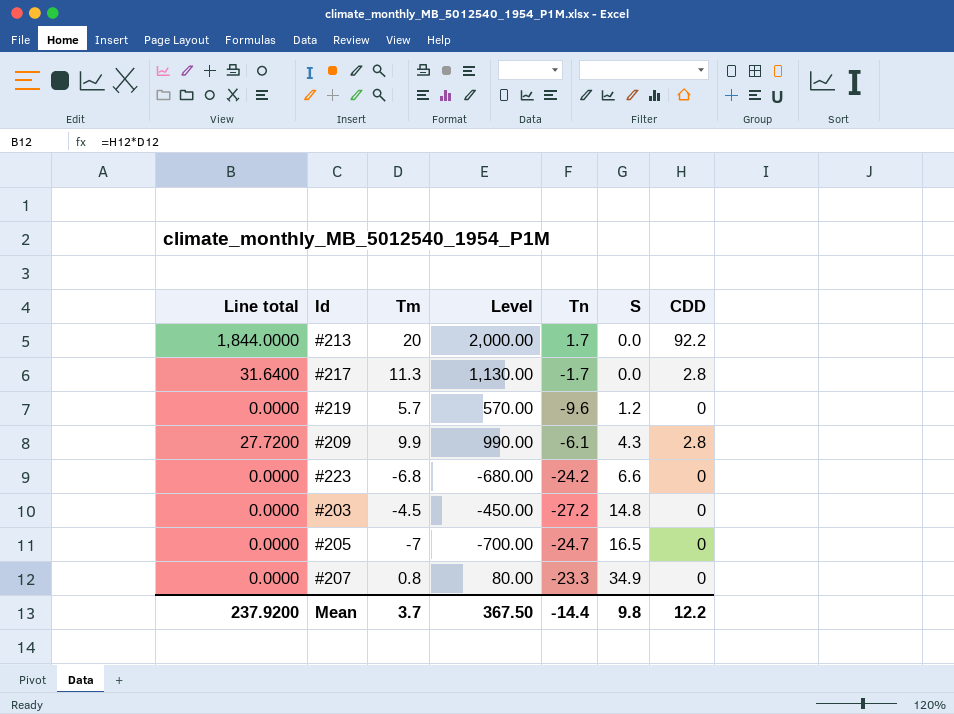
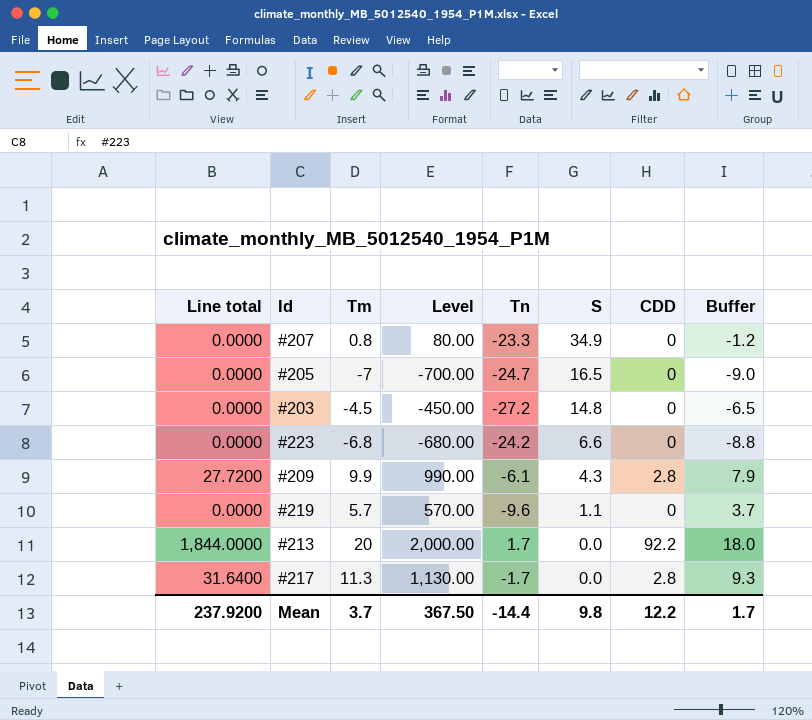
row order: S ascending -> S descending
column Buffer | formula: none -> [Tm] - 2
#219 | S: 1.2 -> 1.1

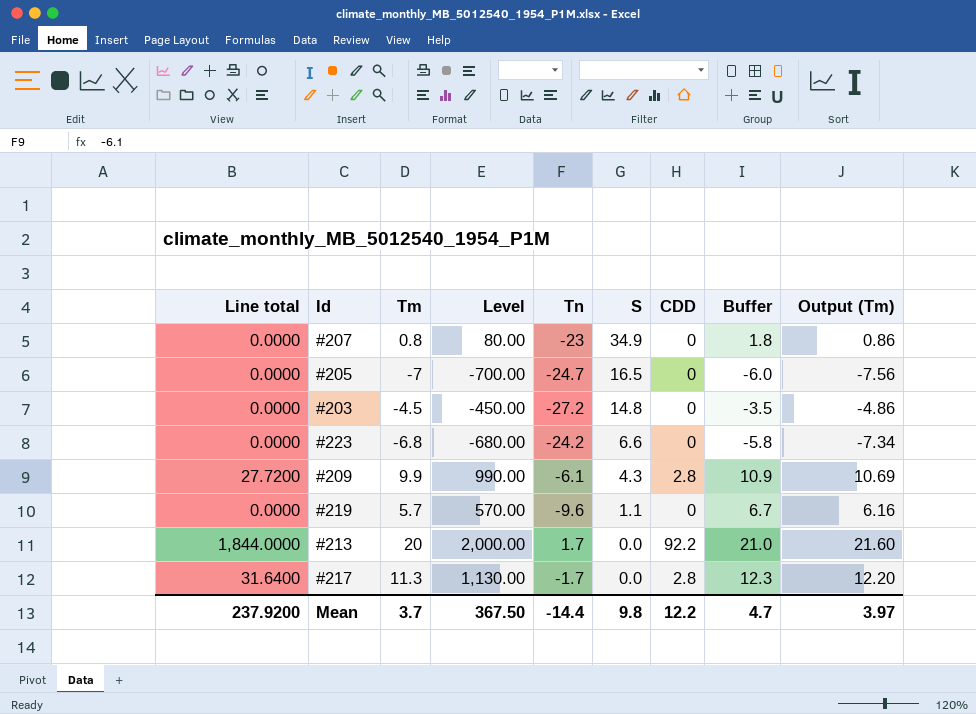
column Buffer | formula: [Tm] - 2 -> [Tm] + 1
column Output (Tm) | formula: none -> [Tm] * 1.08
#207 | Tn: -23.3 -> -23
Mean | Buffer: 1.7 -> 4.7

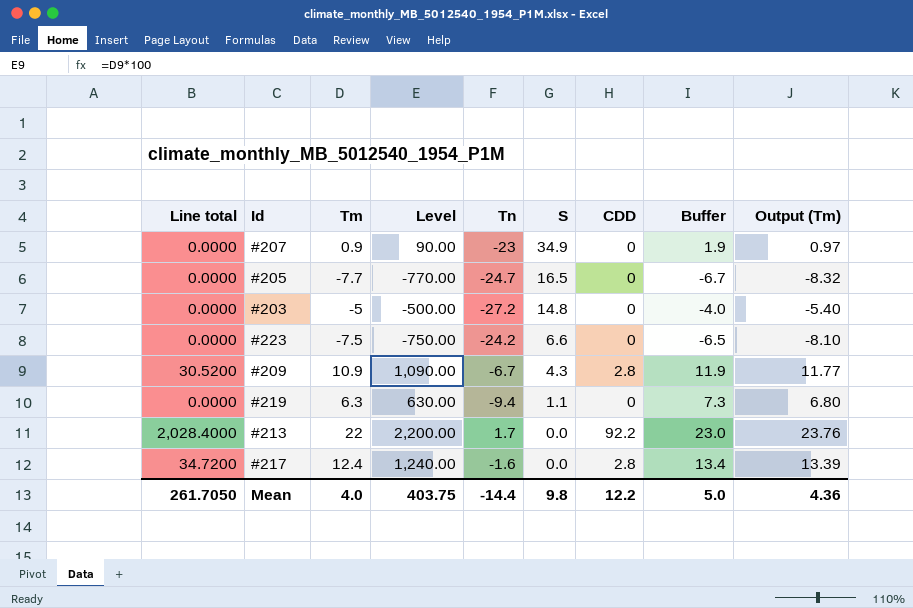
#207 | Tm: 0.8 -> 0.9
#207 | Level: 80.00 -> 90.00
#207 | Buffer: 1.8 -> 1.9
#207 | Output (Tm): 0.86 -> 0.97
#205 | Tm: -7 -> -7.7
#205 | Level: -700.00 -> -770.00
#205 | Buffer: -6.0 -> -6.7
#205 | Output (Tm): -7.56 -> -8.32
#203 | Tm: -4.5 -> -5
#203 | Level: -450.00 -> -500.00
#203 | Buffer: -3.5 -> -4.0
#203 | Output (Tm): -4.86 -> -5.40
#223 | Tm: -6.8 -> -7.5
#223 | Level: -680.00 -> -750.00
#223 | Buffer: -5.8 -> -6.5
#223 | Output (Tm): -7.34 -> -8.10
#209 | Line total: 27.7200 -> 30.5200
#209 | Tm: 9.9 -> 10.9
#209 | Level: 990.00 -> 1,090.00
#209 | Tn: -6.1 -> -6.7
#209 | Buffer: 10.9 -> 11.9
#209 | Output (Tm): 10.69 -> 11.77
#219 | Tm: 5.7 -> 6.3
#219 | Level: 570.00 -> 630.00
#219 | Tn: -9.6 -> -9.4
#219 | Buffer: 6.7 -> 7.3
#219 | Output (Tm): 6.16 -> 6.80
#213 | Line total: 1,844.0000 -> 2,028.4000
#213 | Tm: 20 -> 22
#213 | Level: 2,000.00 -> 2,200.00
#213 | Buffer: 21.0 -> 23.0
#213 | Output (Tm): 21.60 -> 23.76
#217 | Line total: 31.6400 -> 34.7200
#217 | Tm: 11.3 -> 12.4
#217 | Level: 1,130.00 -> 1,240.00
#217 | Tn: -1.7 -> -1.6
#217 | Buffer: 12.3 -> 13.4
#217 | Output (Tm): 12.20 -> 13.39
Mean | Line total: 237.9200 -> 261.7050
Mean | Tm: 3.7 -> 4.0
Mean | Level: 367.50 -> 403.75
Mean | Buffer: 4.7 -> 5.0
Mean | Output (Tm): 3.97 -> 4.36

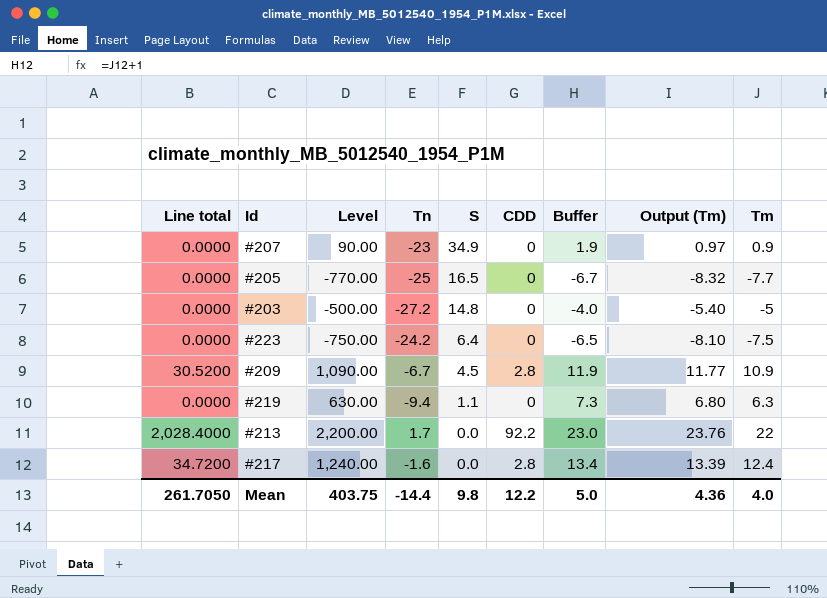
column Tm | position: 3 -> 9
#205 | Tn: -24.7 -> -25
#223 | S: 6.6 -> 6.4
#209 | S: 4.3 -> 4.5

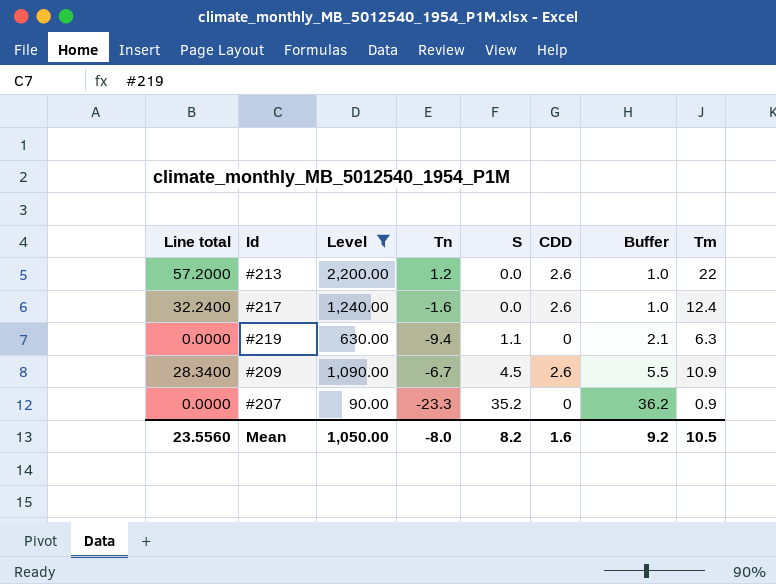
filter: none -> Level >= 90.00
row order: S descending -> S ascending
column Output (Tm) | formula: [Tm] * 1.08 -> none
column Buffer | formula: [Tm] + 1 -> [S] + 1
#213 | Line total: 2,028.4000 -> 57.2000
#213 | Tn: 1.7 -> 1.2
#213 | CDD: 92.2 -> 2.6
#217 | Line total: 34.7200 -> 32.2400
#217 | CDD: 2.8 -> 2.6
#209 | Line total: 30.5200 -> 28.3400
#209 | CDD: 2.8 -> 2.6
#207 | Tn: -23 -> -23.3
#207 | S: 34.9 -> 35.2
Mean | Line total: 261.7050 -> 23.5560
Mean | Level: 403.75 -> 1,050.00
Mean | Tn: -14.4 -> -8.0
Mean | S: 9.8 -> 8.2
Mean | CDD: 12.2 -> 1.6
Mean | Buffer: 5.0 -> 9.2
Mean | Tm: 4.0 -> 10.5

